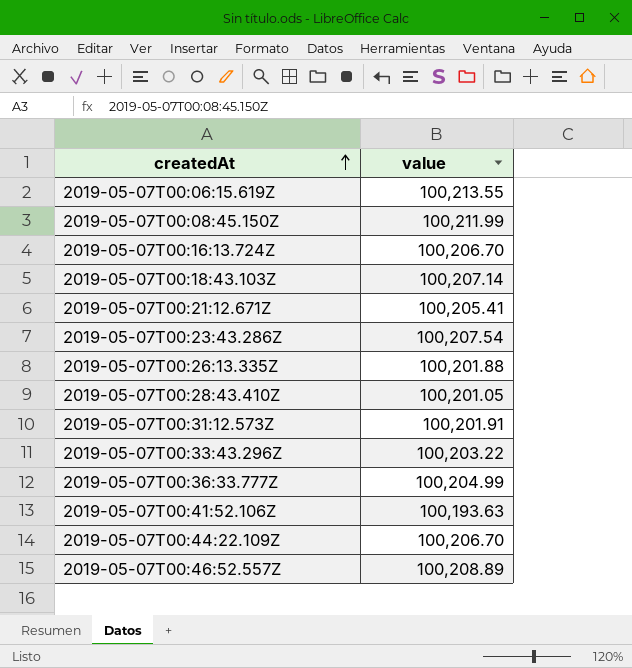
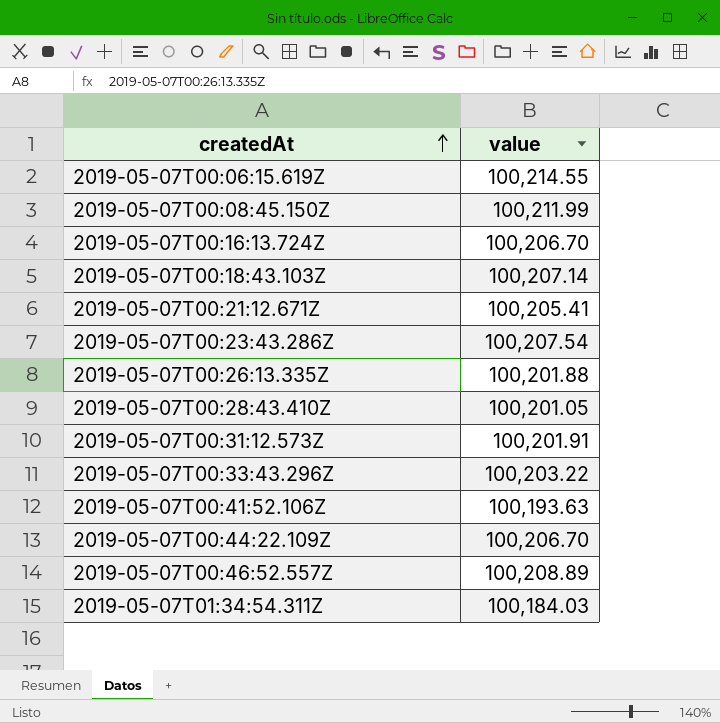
row 2019-05-07T00:36:33.777Z: 100,204.99 -> none
2019-05-07T00:06:15.619Z | value: 100,213.55 -> 100,214.55
row 2019-05-07T01:34:54.311Z: none -> 100,184.03

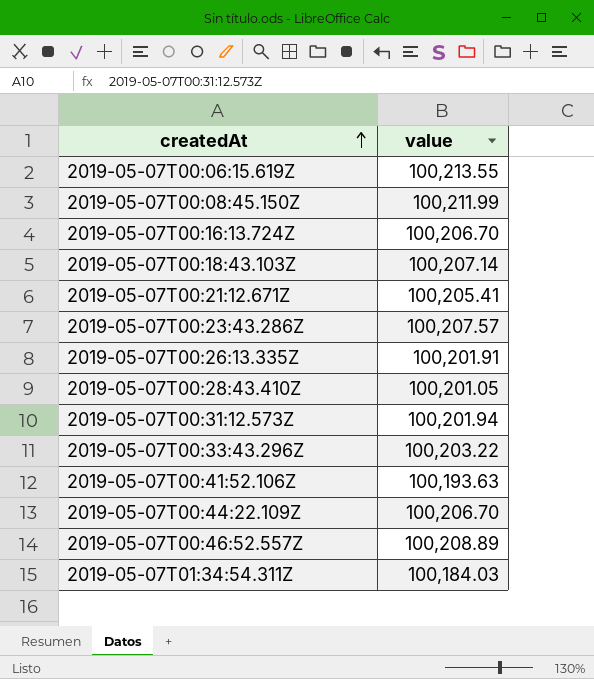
2019-05-07T00:06:15.619Z | value: 100,214.55 -> 100,213.55
2019-05-07T00:23:43.286Z | value: 100,207.54 -> 100,207.57
2019-05-07T00:26:13.335Z | value: 100,201.88 -> 100,201.91
2019-05-07T00:31:12.573Z | value: 100,201.91 -> 100,201.94

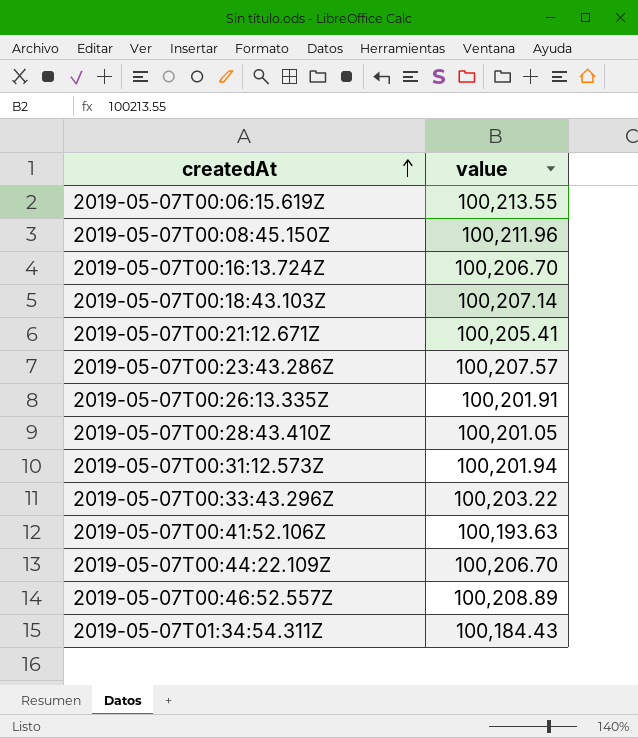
2019-05-07T00:08:45.150Z | value: 100,211.99 -> 100,211.96
2019-05-07T01:34:54.311Z | value: 100,184.03 -> 100,184.43

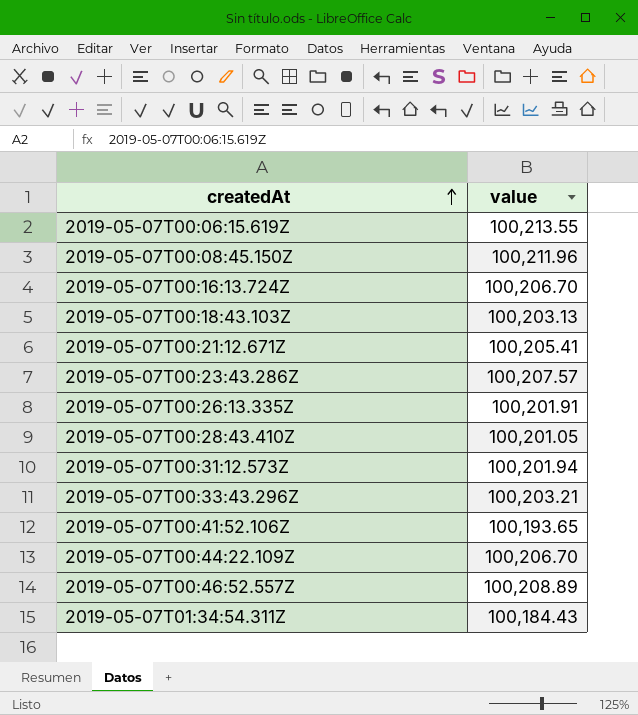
2019-05-07T00:18:43.103Z | value: 100,207.14 -> 100,203.13
2019-05-07T00:33:43.296Z | value: 100,203.22 -> 100,203.21
2019-05-07T00:41:52.106Z | value: 100,193.63 -> 100,193.65

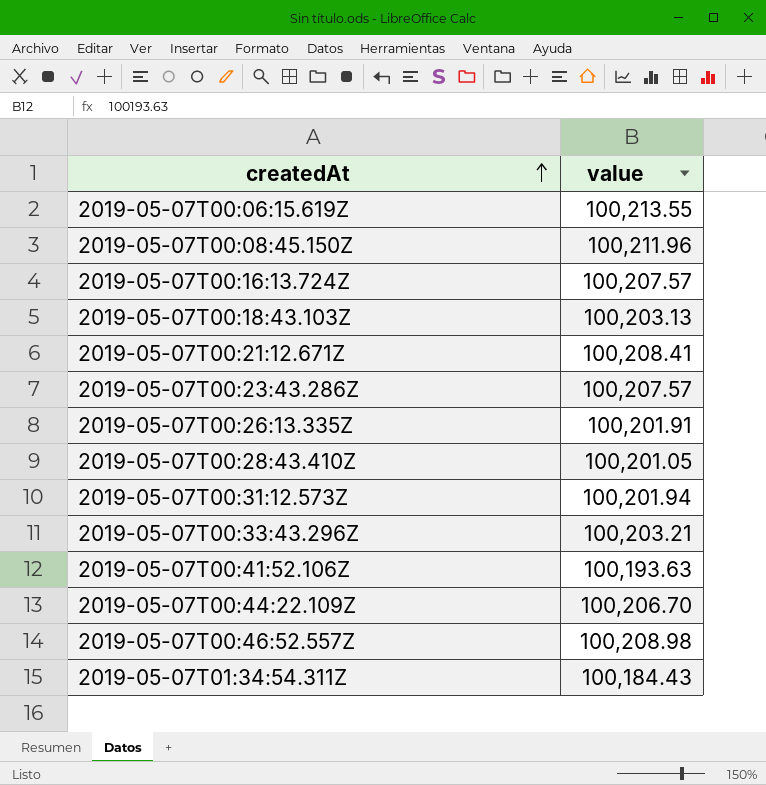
2019-05-07T00:16:13.724Z | value: 100,206.70 -> 100,207.57
2019-05-07T00:21:12.671Z | value: 100,205.41 -> 100,208.41
2019-05-07T00:41:52.106Z | value: 100,193.65 -> 100,193.63
2019-05-07T00:46:52.557Z | value: 100,208.89 -> 100,208.98

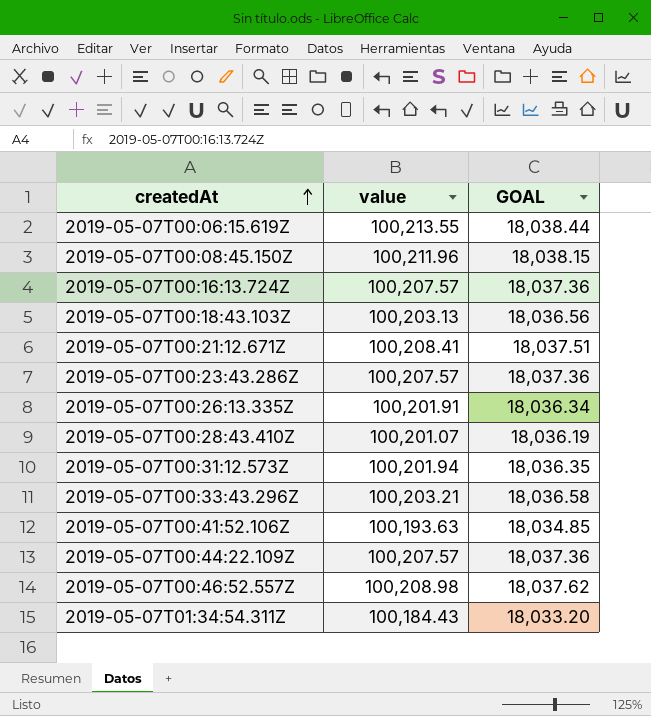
column GOAL | formula: none -> [value] * 0.18
2019-05-07T00:28:43.410Z | value: 100,201.05 -> 100,201.07
2019-05-07T00:44:22.109Z | value: 100,206.70 -> 100,207.57

